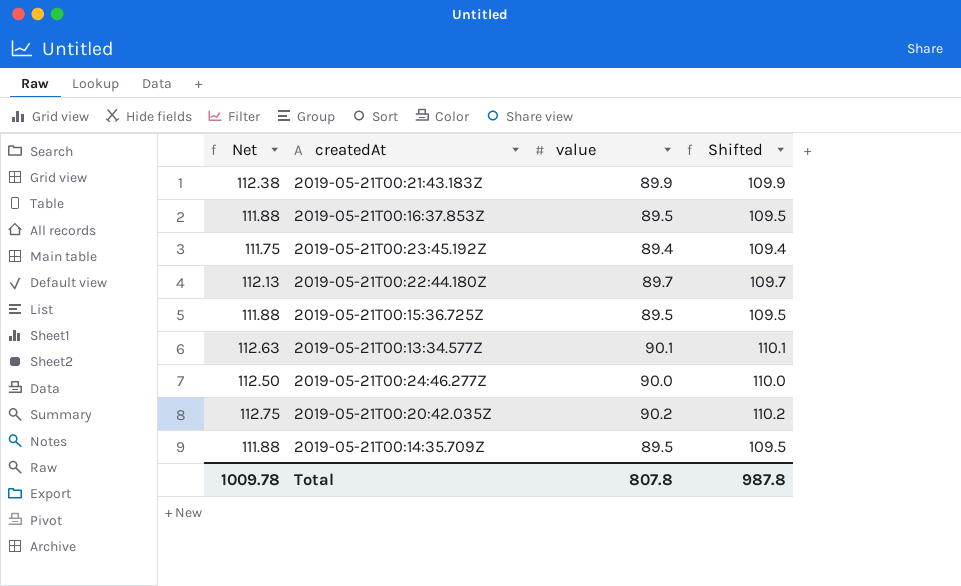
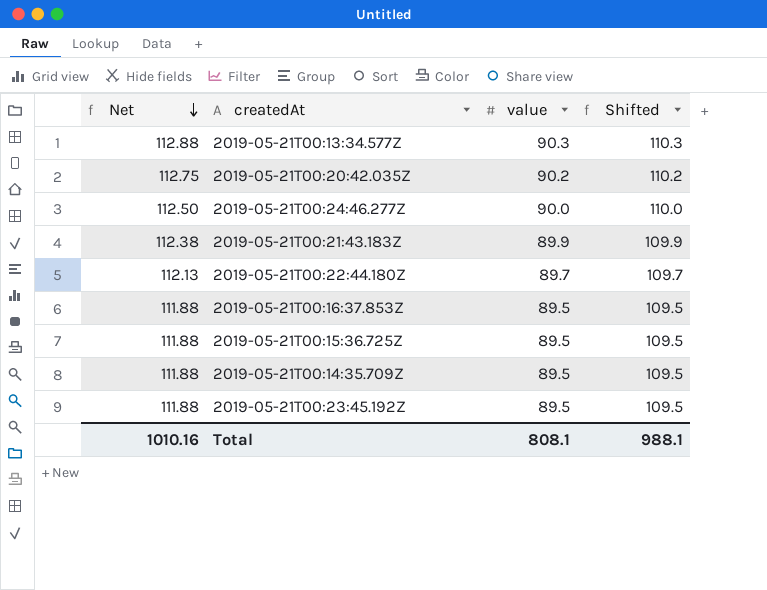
row order: none -> Net descending
2019-05-21T00:13:34.577Z | Net: 112.63 -> 112.88
2019-05-21T00:13:34.577Z | value: 90.1 -> 90.3
2019-05-21T00:13:34.577Z | Shifted: 110.1 -> 110.3
2019-05-21T00:23:45.192Z | Net: 111.75 -> 111.88
2019-05-21T00:23:45.192Z | value: 89.4 -> 89.5
2019-05-21T00:23:45.192Z | Shifted: 109.4 -> 109.5
Total | Net: 1009.78 -> 1010.16
Total | value: 807.8 -> 808.1
Total | Shifted: 987.8 -> 988.1

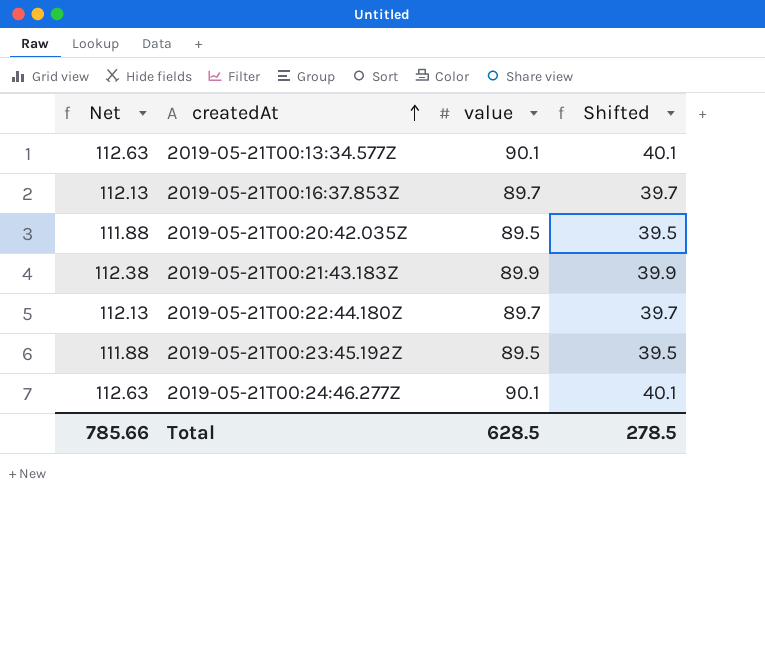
row order: Net descending -> createdAt ascending
column Shifted | formula: [value] + 20 -> [value] - 50
row 2019-05-21T00:15:36.725Z: 111.88 | 89.5 | 109.5 -> none
row 2019-05-21T00:14:35.709Z: 111.88 | 89.5 | 109.5 -> none
2019-05-21T00:13:34.577Z | Net: 112.88 -> 112.63
2019-05-21T00:13:34.577Z | value: 90.3 -> 90.1
2019-05-21T00:16:37.853Z | Net: 111.88 -> 112.13
2019-05-21T00:16:37.853Z | value: 89.5 -> 89.7
2019-05-21T00:20:42.035Z | Net: 112.75 -> 111.88
2019-05-21T00:20:42.035Z | value: 90.2 -> 89.5
2019-05-21T00:24:46.277Z | Net: 112.50 -> 112.63
2019-05-21T00:24:46.277Z | value: 90.0 -> 90.1
Total | Net: 1010.16 -> 785.66
Total | value: 808.1 -> 628.5
Total | Shifted: 988.1 -> 278.5

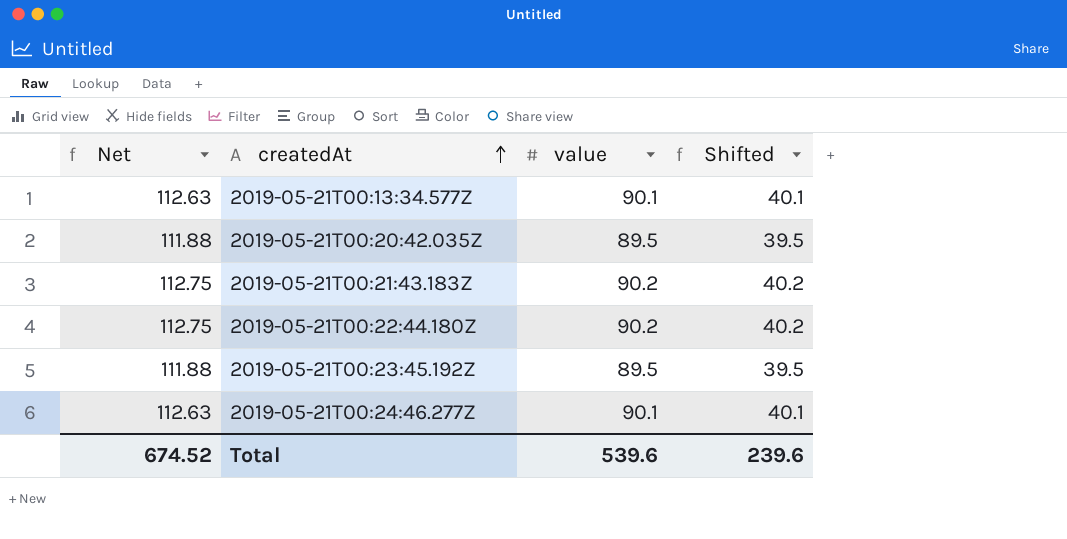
row 2019-05-21T00:16:37.853Z: 112.13 | 89.7 | 39.7 -> none
2019-05-21T00:21:43.183Z | Net: 112.38 -> 112.75
2019-05-21T00:21:43.183Z | value: 89.9 -> 90.2
2019-05-21T00:21:43.183Z | Shifted: 39.9 -> 40.2
2019-05-21T00:22:44.180Z | Net: 112.13 -> 112.75
2019-05-21T00:22:44.180Z | value: 89.7 -> 90.2
2019-05-21T00:22:44.180Z | Shifted: 39.7 -> 40.2
Total | Net: 785.66 -> 674.52
Total | value: 628.5 -> 539.6
Total | Shifted: 278.5 -> 239.6

